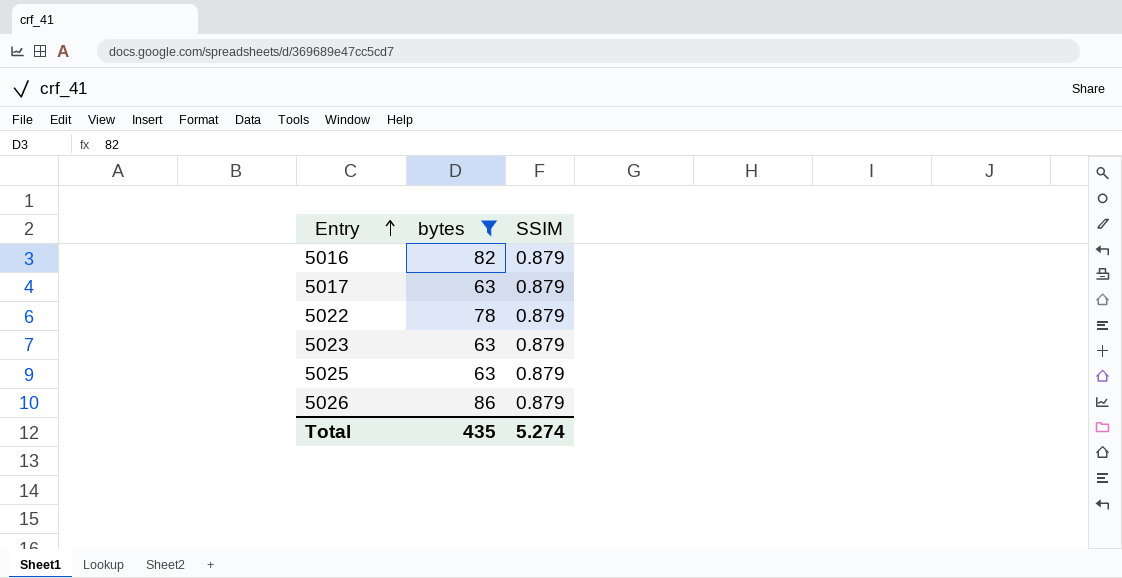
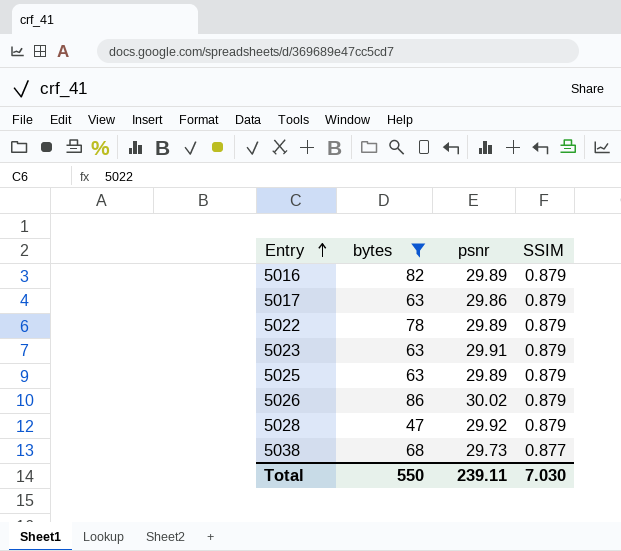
column psnr | position: none -> 3
row 5028: none -> 47 | 29.92 | 0.879
row 5038: none -> 68 | 29.73 | 0.877
Total | bytes: 435 -> 550
Total | SSIM: 5.274 -> 7.030

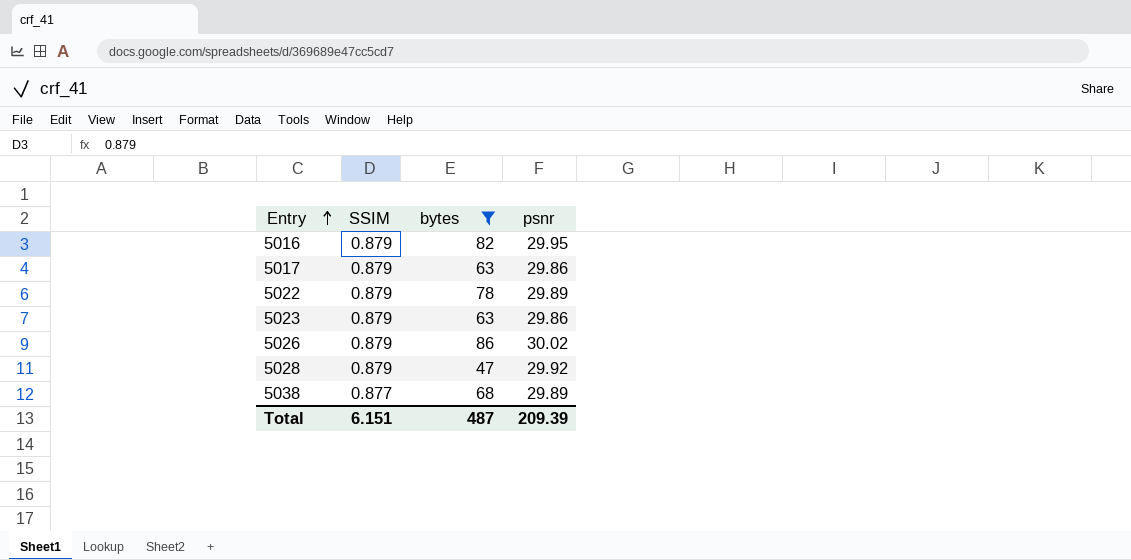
column SSIM | position: 4 -> 2
row 5025: 63 | 29.89 | 0.879 -> none
5016 | psnr: 29.89 -> 29.95
5023 | psnr: 29.91 -> 29.86
5038 | psnr: 29.73 -> 29.89
Total | SSIM: 7.030 -> 6.151
Total | bytes: 550 -> 487
Total | psnr: 239.11 -> 209.39

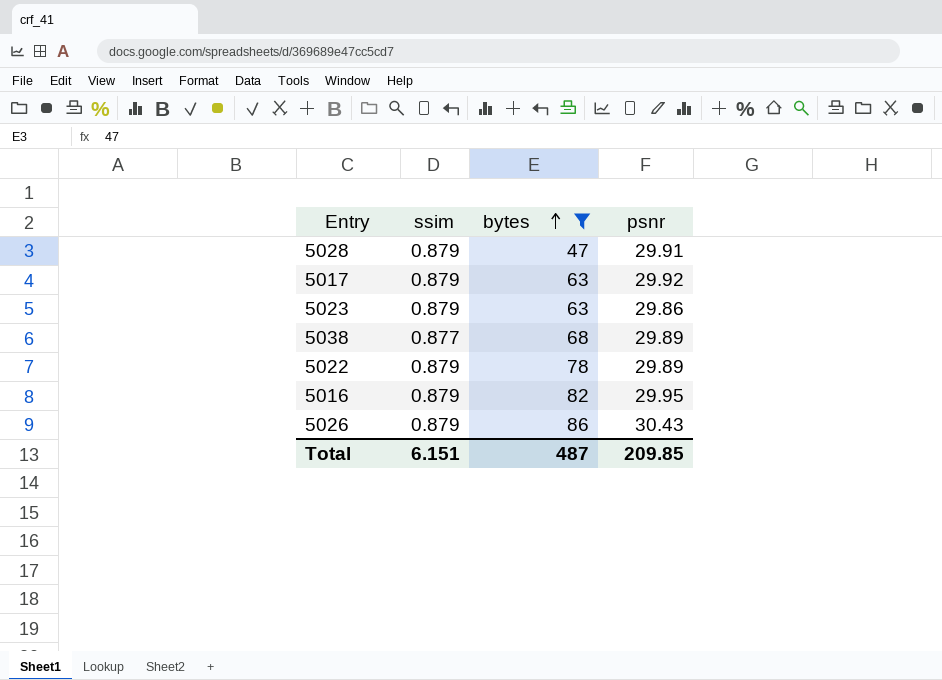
row order: Entry ascending -> bytes ascending
column name: SSIM -> ssim
5028 | psnr: 29.92 -> 29.91
5017 | psnr: 29.86 -> 29.92
5026 | psnr: 30.02 -> 30.43
Total | psnr: 209.39 -> 209.85

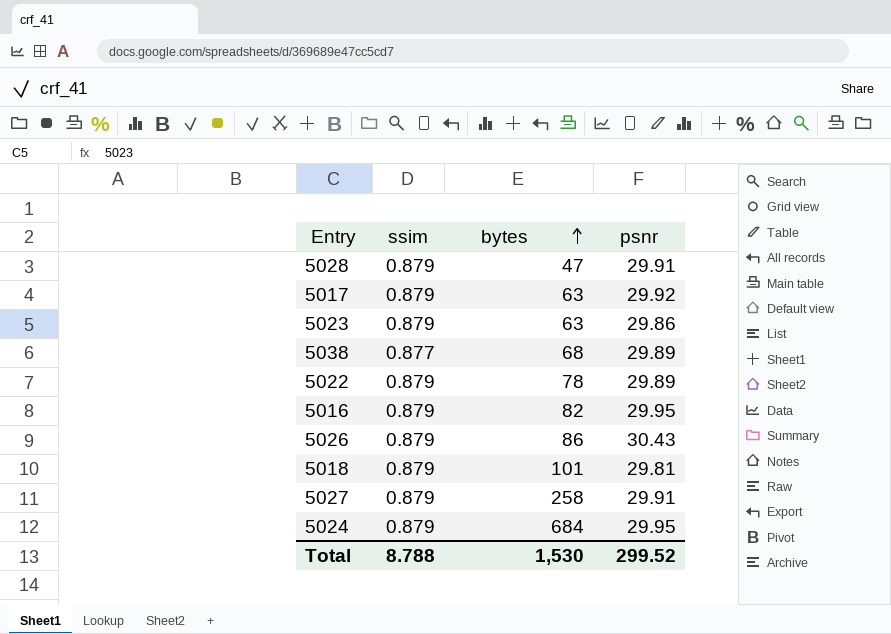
filter: bytes <= 86 -> none
Total | ssim: 6.151 -> 8.788
Total | bytes: 487 -> 1,530
Total | psnr: 209.85 -> 299.52

